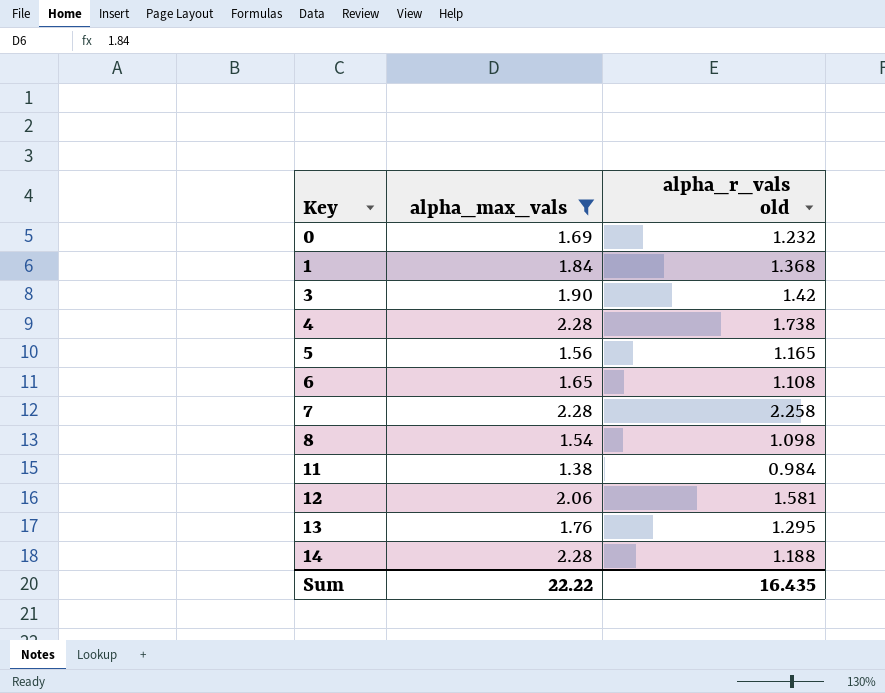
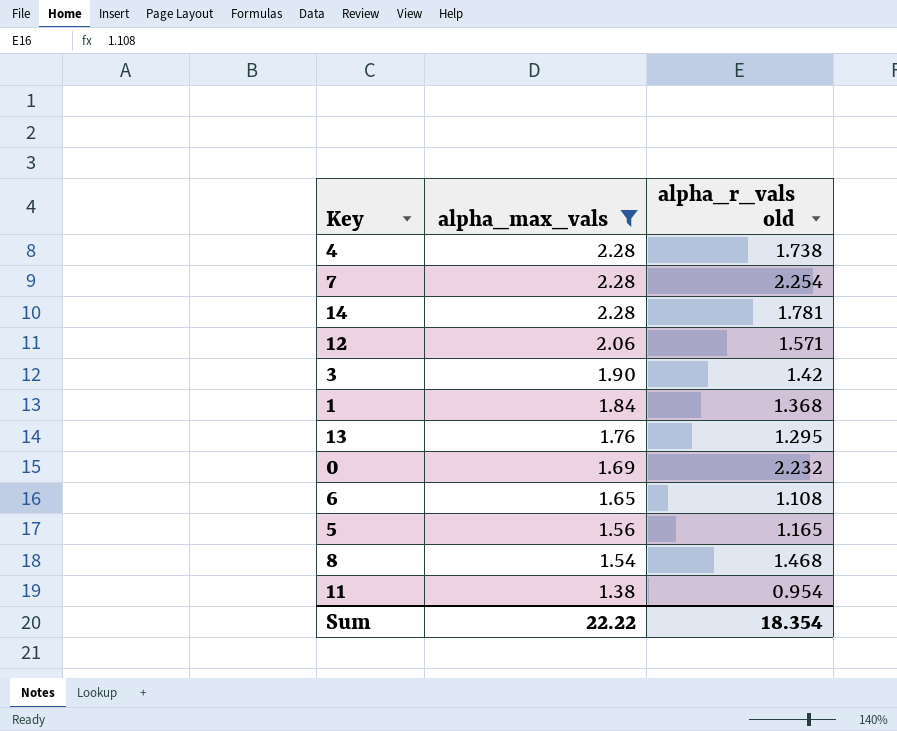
row order: Key ascending -> alpha_max_vals descending
7 | alpha_r_vals old: 2.258 -> 2.254
14 | alpha_r_vals old: 1.188 -> 1.781
12 | alpha_r_vals old: 1.581 -> 1.571
0 | alpha_r_vals old: 1.232 -> 2.232
8 | alpha_r_vals old: 1.098 -> 1.468
11 | alpha_r_vals old: 0.984 -> 0.954
Sum | alpha_r_vals old: 16.435 -> 18.354

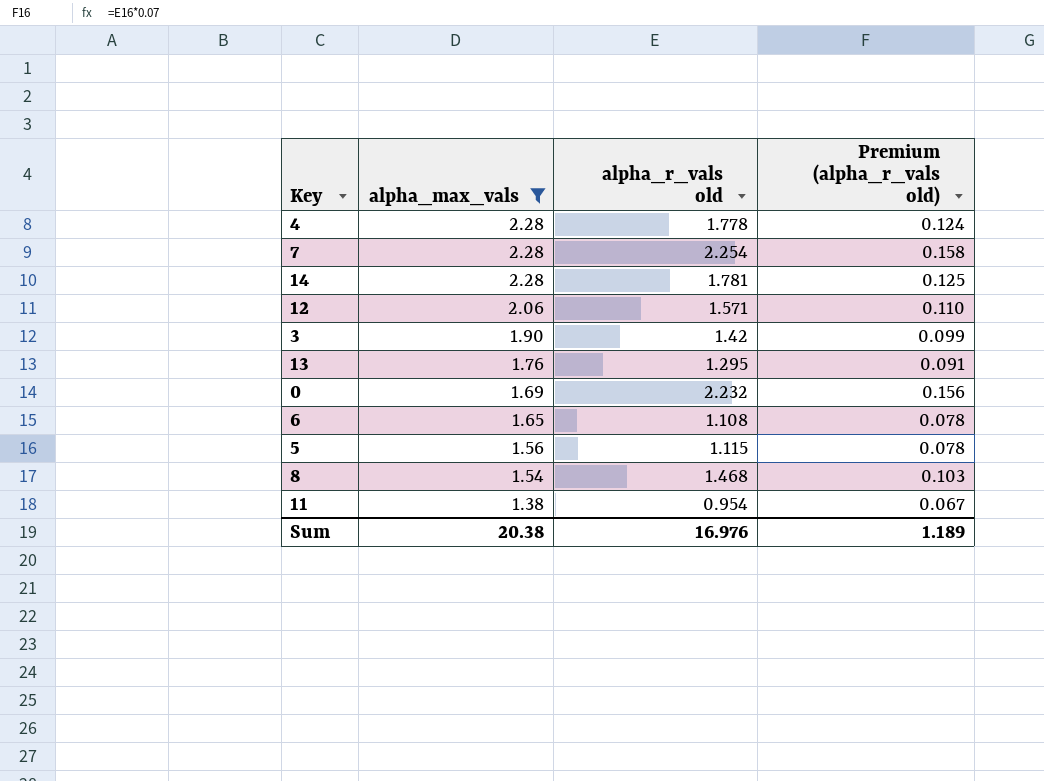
column Premium (alpha_r_vals old) | formula: none -> [alpha_r_vals old] * 0.07
row 1: 1.84 | 1.368 -> none
4 | alpha_r_vals old: 1.738 -> 1.778
5 | alpha_r_vals old: 1.165 -> 1.115
Sum | alpha_max_vals: 22.22 -> 20.38
Sum | alpha_r_vals old: 18.354 -> 16.976

